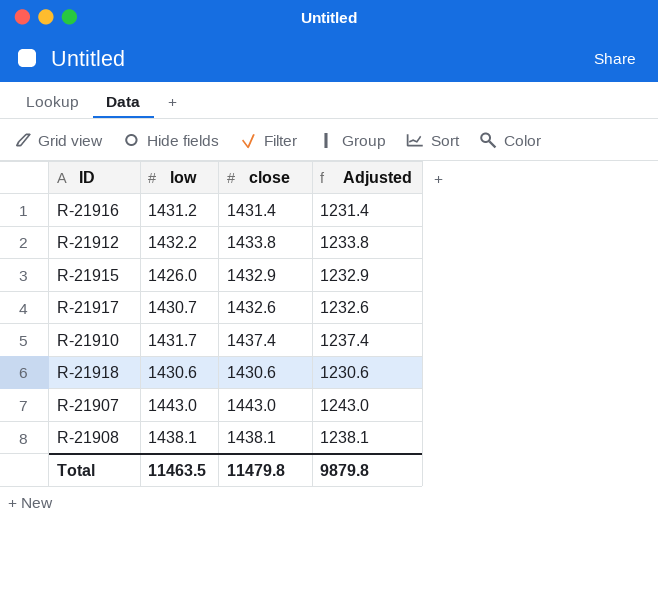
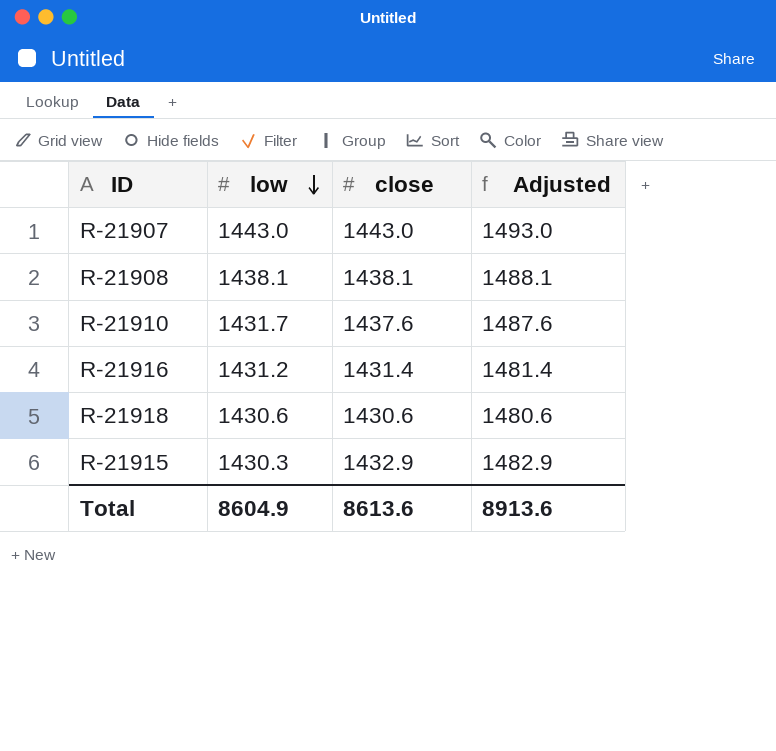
row order: none -> low descending
column Adjusted | formula: [close] - 200 -> [close] + 50
row R-21912: 1432.2 | 1433.8 | 1233.8 -> none
row R-21917: 1430.7 | 1432.6 | 1232.6 -> none
R-21910 | close: 1437.4 -> 1437.6
R-21915 | low: 1426.0 -> 1430.3
Total | low: 11463.5 -> 8604.9
Total | close: 11479.8 -> 8613.6
Total | Adjusted: 9879.8 -> 8913.6

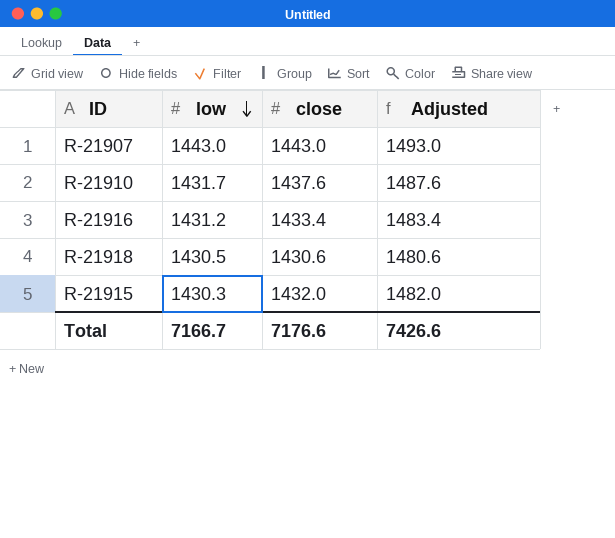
row R-21908: 1438.1 | 1438.1 | 1488.1 -> none
R-21916 | close: 1431.4 -> 1433.4
R-21916 | Adjusted: 1481.4 -> 1483.4
R-21918 | low: 1430.6 -> 1430.5
R-21915 | close: 1432.9 -> 1432.0
R-21915 | Adjusted: 1482.9 -> 1482.0
Total | low: 8604.9 -> 7166.7
Total | close: 8613.6 -> 7176.6
Total | Adjusted: 8913.6 -> 7426.6

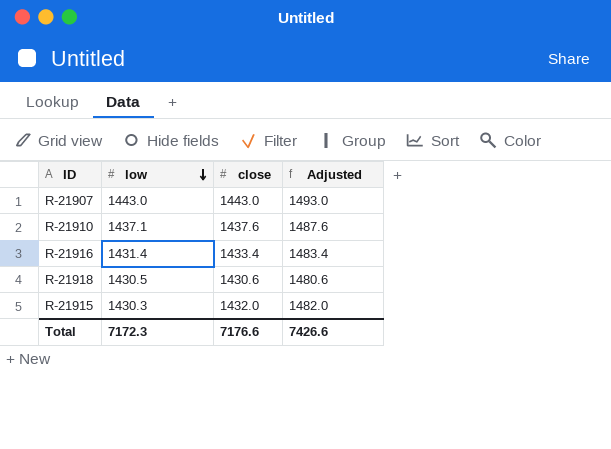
R-21910 | low: 1431.7 -> 1437.1
R-21916 | low: 1431.2 -> 1431.4
Total | low: 7166.7 -> 7172.3

